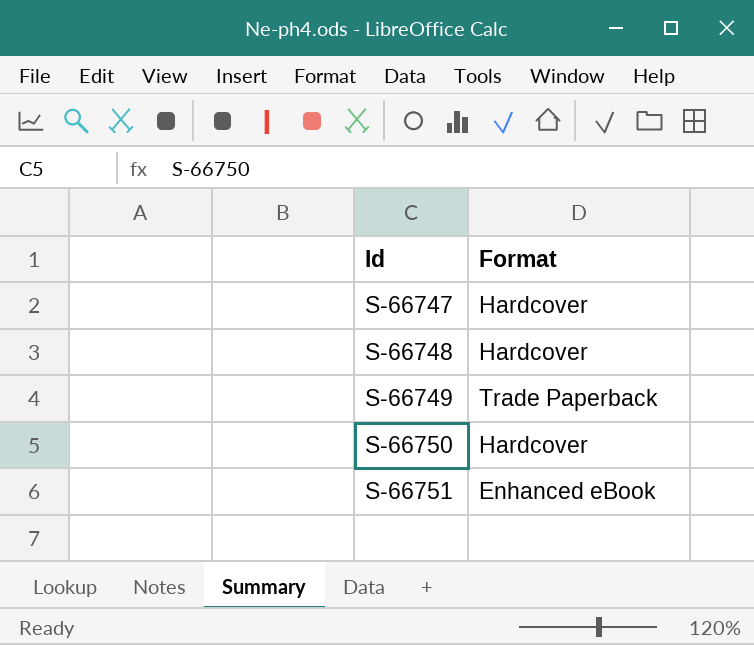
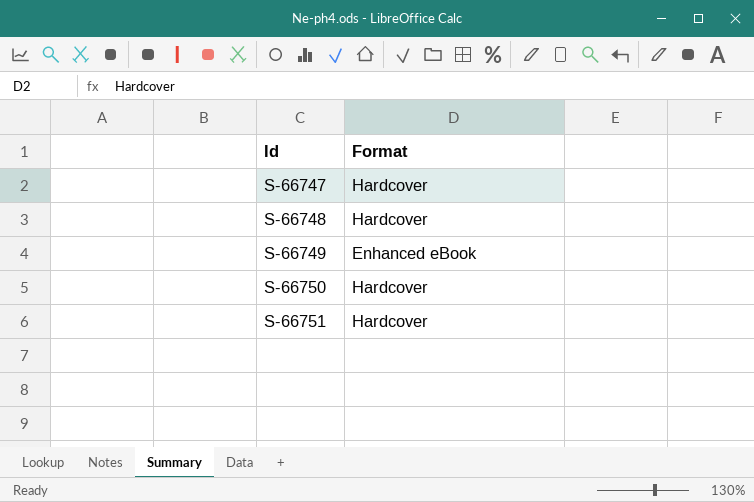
S-66749 | Format: Trade Paperback -> Enhanced eBook
S-66751 | Format: Enhanced eBook -> Hardcover

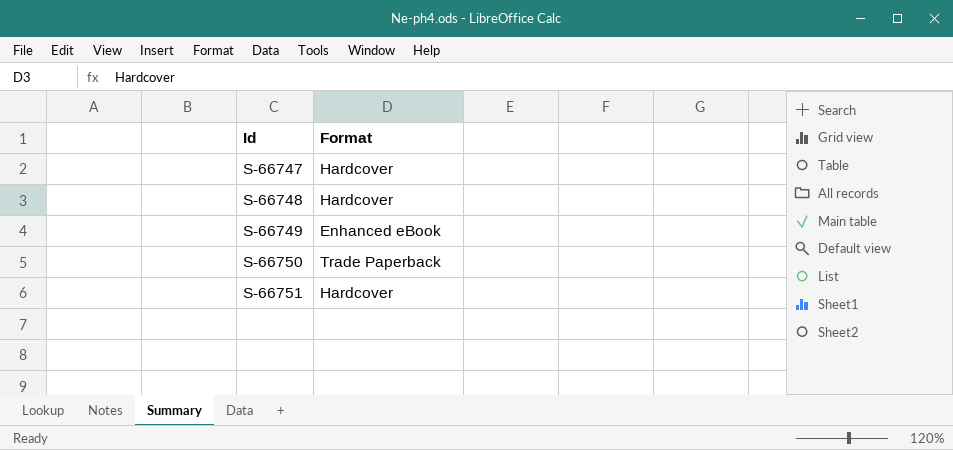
S-66750 | Format: Hardcover -> Trade Paperback

